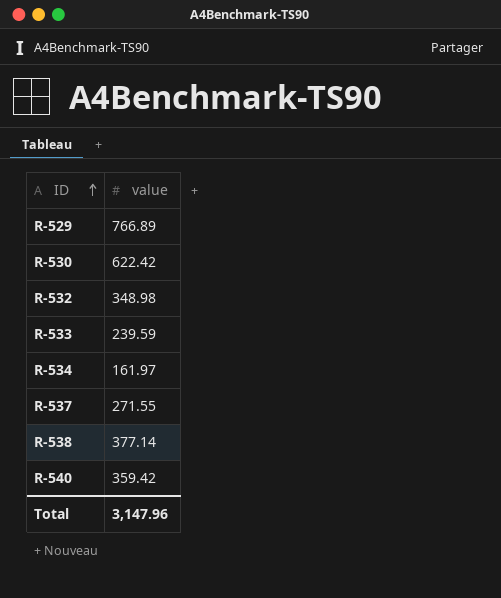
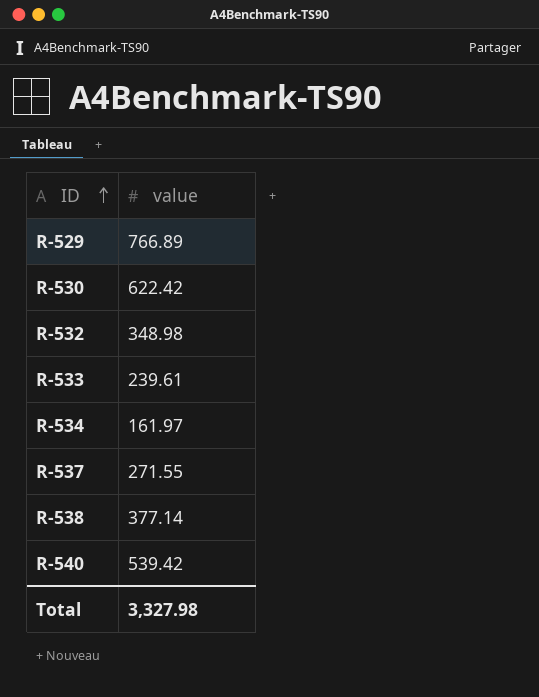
R-533 | value: 239.59 -> 239.61
R-540 | value: 359.42 -> 539.42
Total | value: 3,147.96 -> 3,327.98

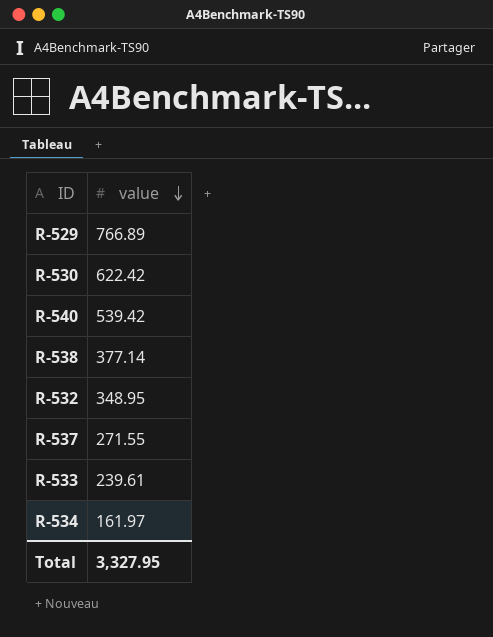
row order: ID ascending -> value descending
R-532 | value: 348.98 -> 348.95
Total | value: 3,327.98 -> 3,327.95

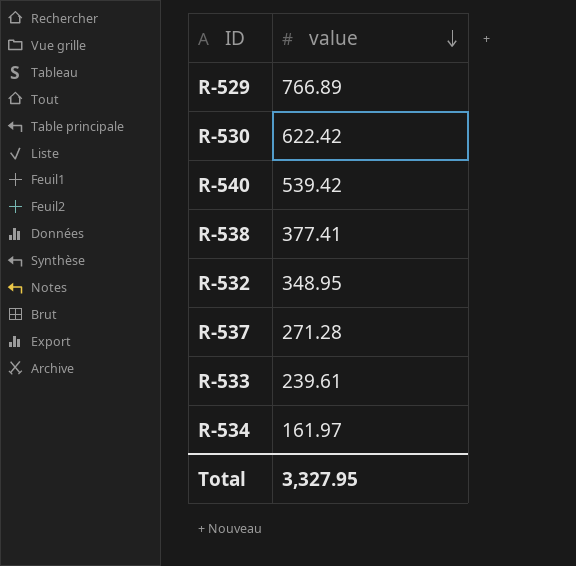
R-538 | value: 377.14 -> 377.41
R-537 | value: 271.55 -> 271.28

